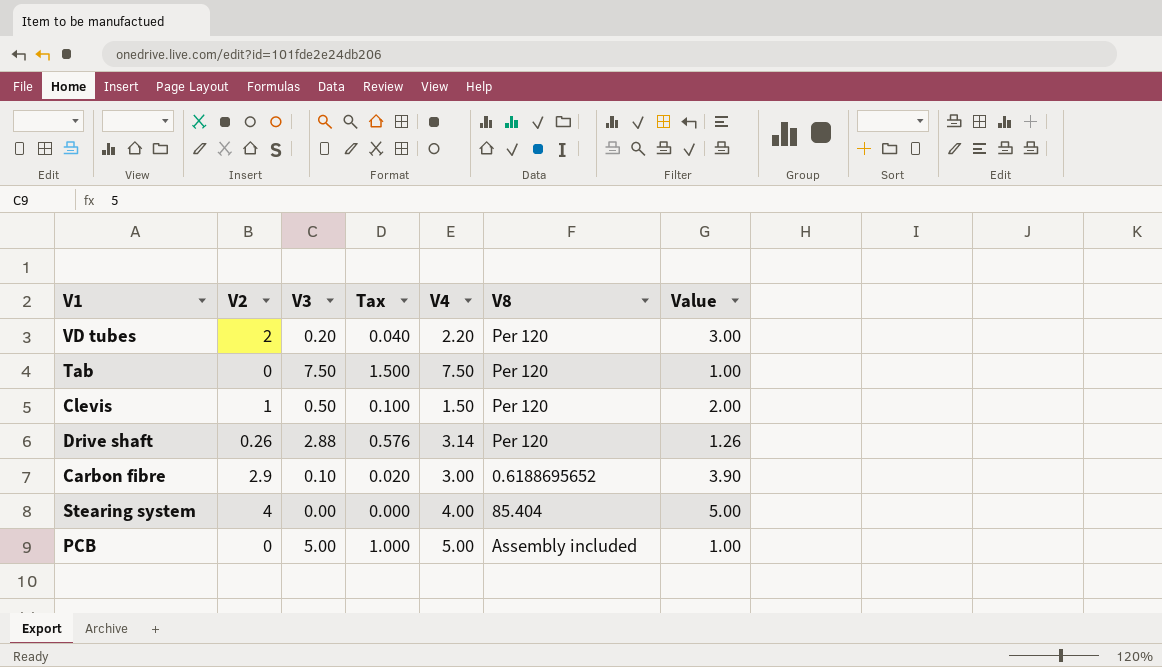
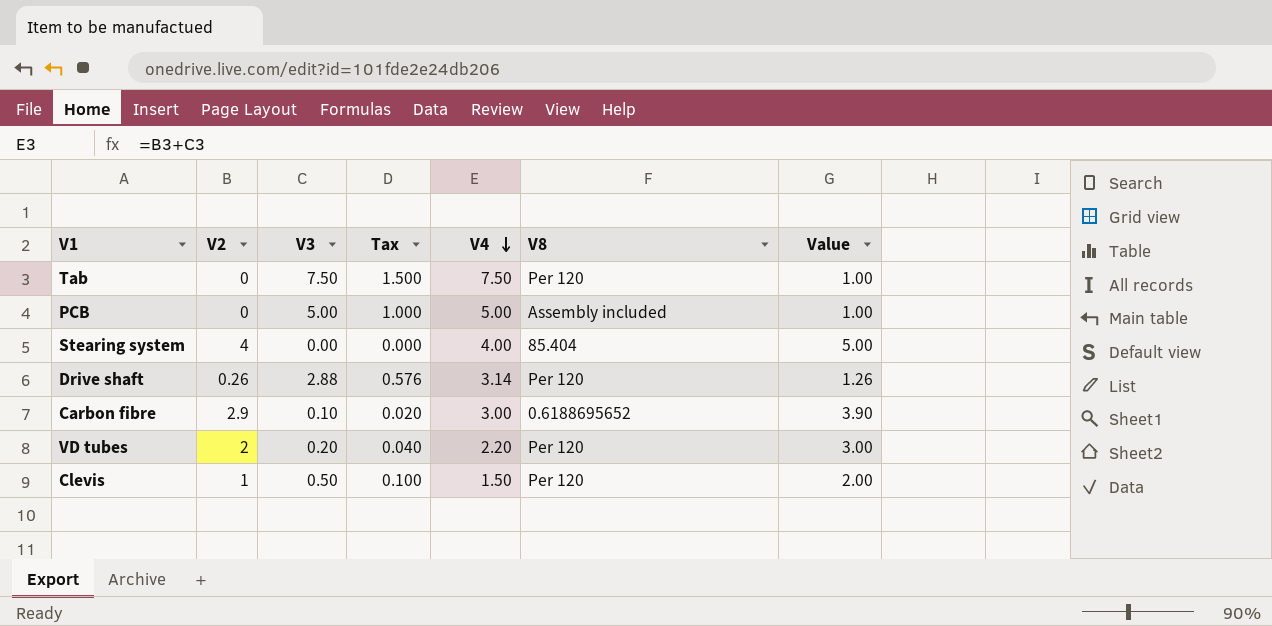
row order: none -> V4 descending

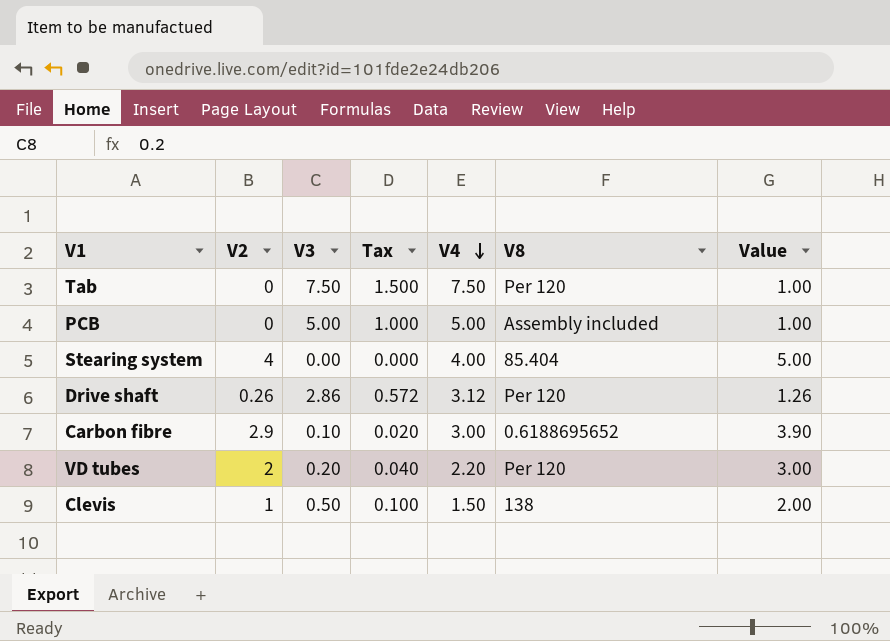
Drive shaft | V3: 2.88 -> 2.86
Drive shaft | Tax: 0.576 -> 0.572
Drive shaft | V4: 3.14 -> 3.12
Clevis | V8: Per 120 -> 138

